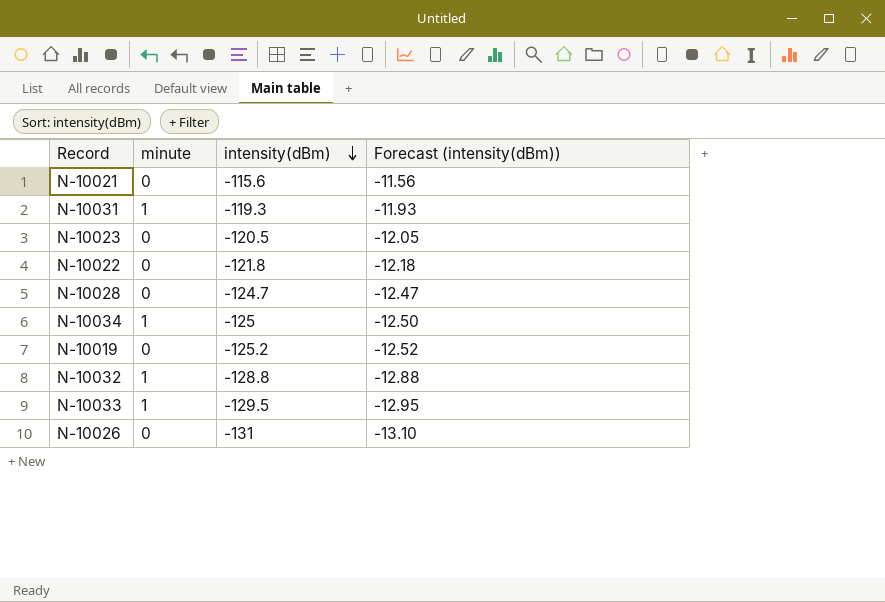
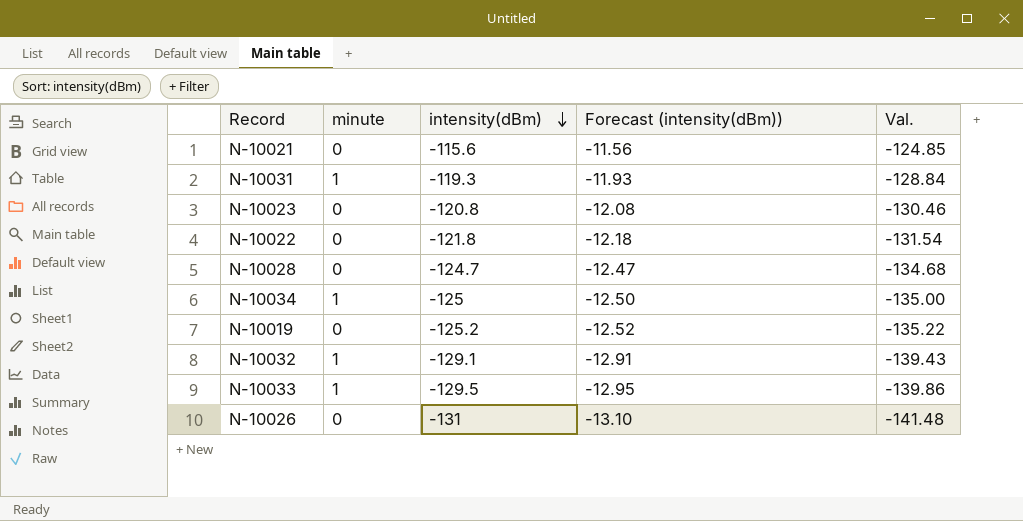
column Val. | formula: none -> [intensity(dBm)] * 1.08
N-10023 | intensity(dBm): -120.5 -> -120.8
N-10023 | Forecast (intensity(dBm)): -12.05 -> -12.08
N-10032 | intensity(dBm): -128.8 -> -129.1
N-10032 | Forecast (intensity(dBm)): -12.88 -> -12.91

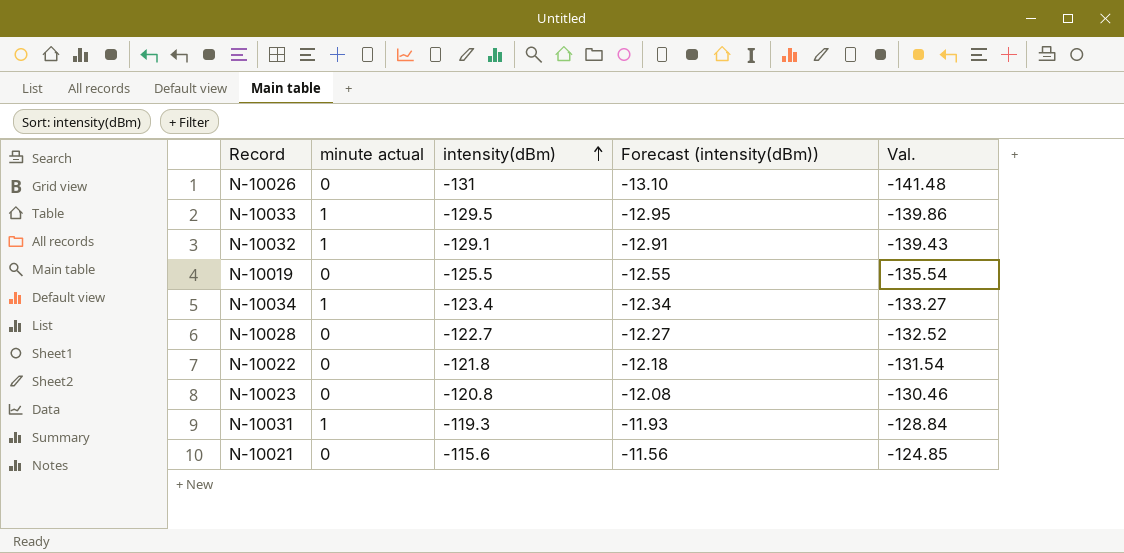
row order: intensity(dBm) descending -> intensity(dBm) ascending
column name: minute -> minute actual
N-10019 | intensity(dBm): -125.2 -> -125.5
N-10019 | Forecast (intensity(dBm)): -12.52 -> -12.55
N-10019 | Val.: -135.22 -> -135.54
N-10034 | intensity(dBm): -125 -> -123.4
N-10034 | Forecast (intensity(dBm)): -12.50 -> -12.34
N-10034 | Val.: -135.00 -> -133.27
N-10028 | intensity(dBm): -124.7 -> -122.7
N-10028 | Forecast (intensity(dBm)): -12.47 -> -12.27
N-10028 | Val.: -134.68 -> -132.52

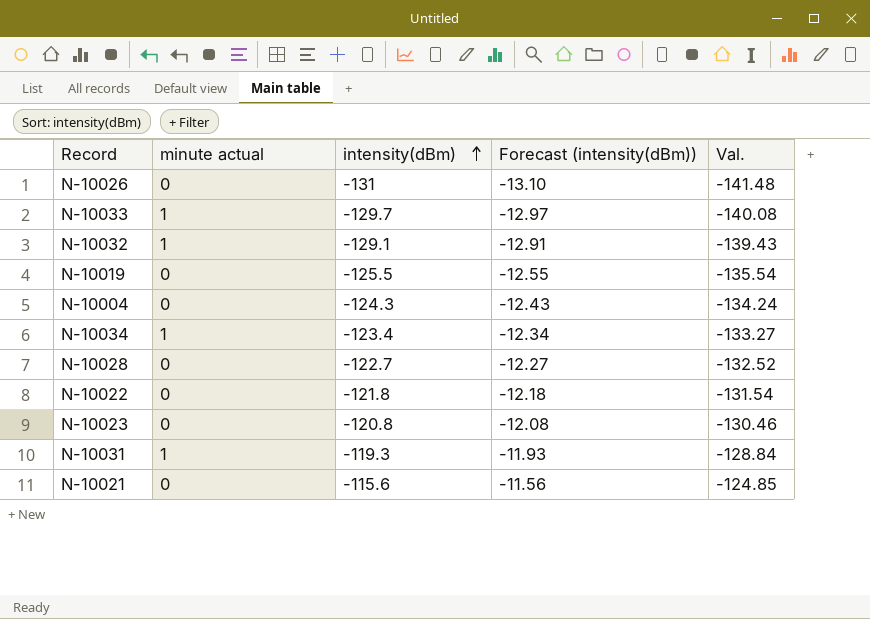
N-10033 | intensity(dBm): -129.5 -> -129.7
N-10033 | Forecast (intensity(dBm)): -12.95 -> -12.97
N-10033 | Val.: -139.86 -> -140.08
row N-10004: none -> 0 | -124.3 | -12.43 | -134.24

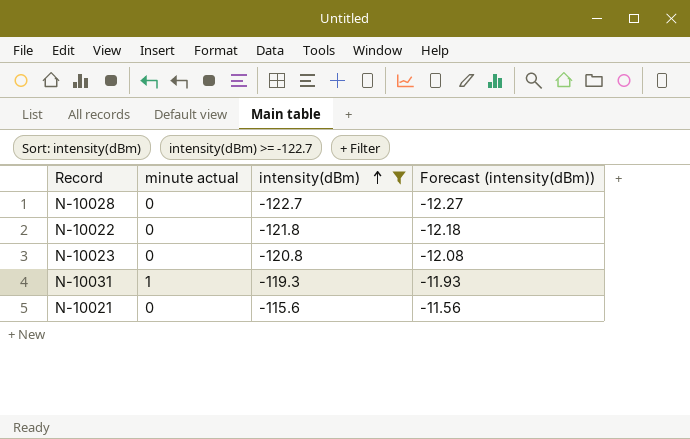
filter: none -> intensity(dBm) >= -122.7
column Val. | formula: [intensity(dBm)] * 1.08 -> none

